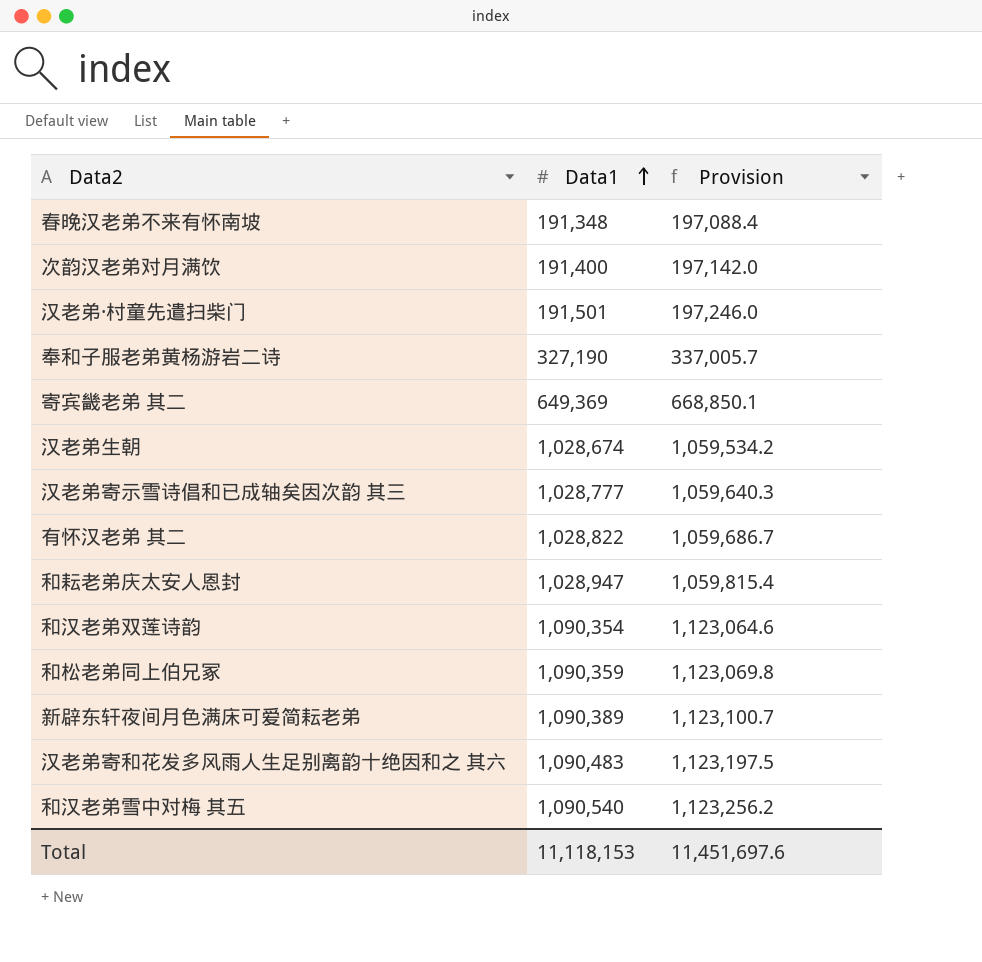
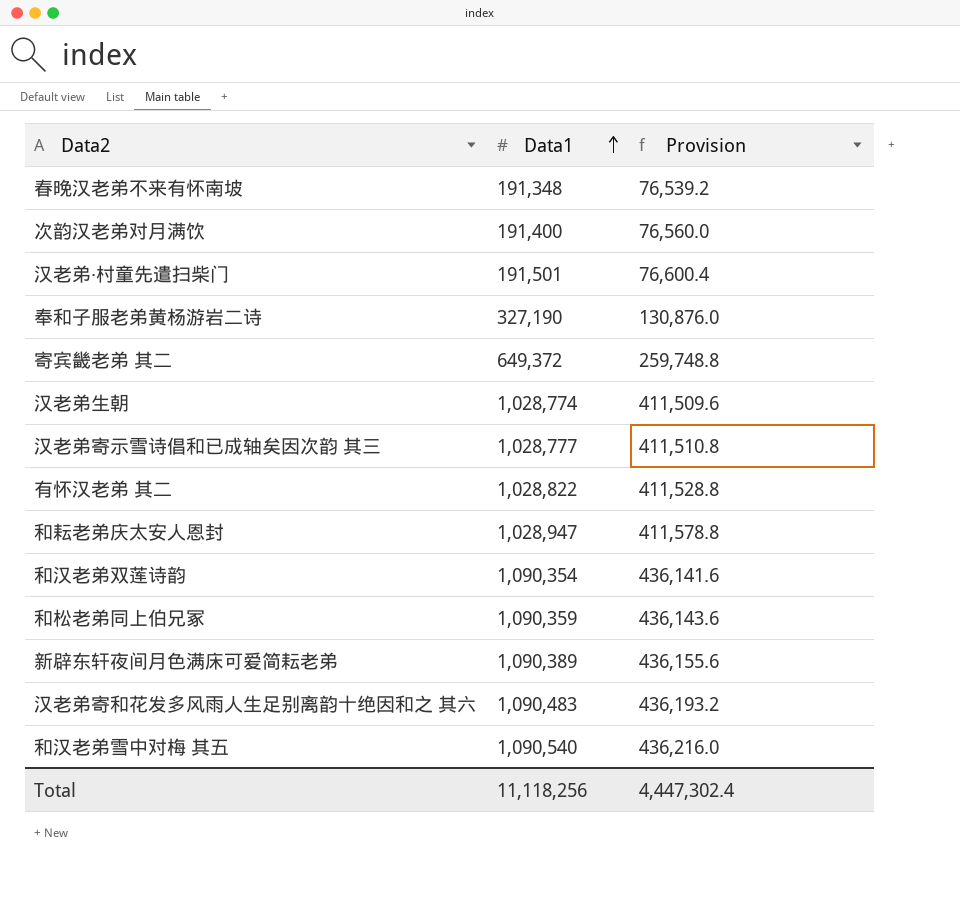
column Provision | formula: [Data1] * 1.03 -> [Data1] * 0.4
寄宾畿老弟 其二 | Data1: 649,369 -> 649,372
汉老弟生朝 | Data1: 1,028,674 -> 1,028,774
Total | Data1: 11,118,153 -> 11,118,256
Total | Provision: 11,451,697.6 -> 4,447,302.4

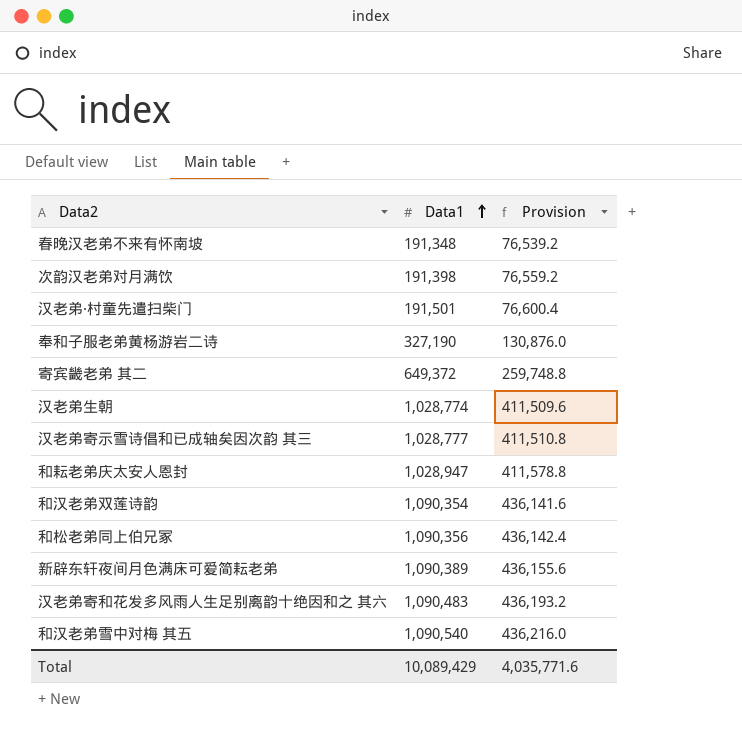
row 有怀汉老弟 其二: 1,028,822 | 411,528.8 -> none
次韵汉老弟对月满饮 | Data1: 191,400 -> 191,398
次韵汉老弟对月满饮 | Provision: 76,560.0 -> 76,559.2
和松老弟同上伯兄冢 | Data1: 1,090,359 -> 1,090,356
和松老弟同上伯兄冢 | Provision: 436,143.6 -> 436,142.4
Total | Data1: 11,118,256 -> 10,089,429
Total | Provision: 4,447,302.4 -> 4,035,771.6

